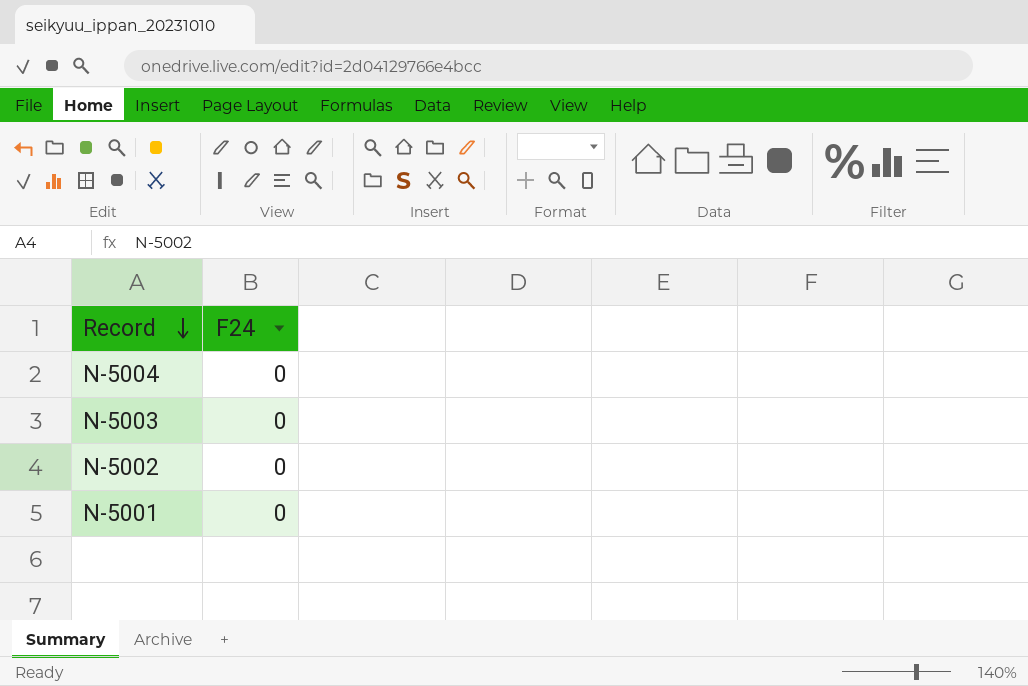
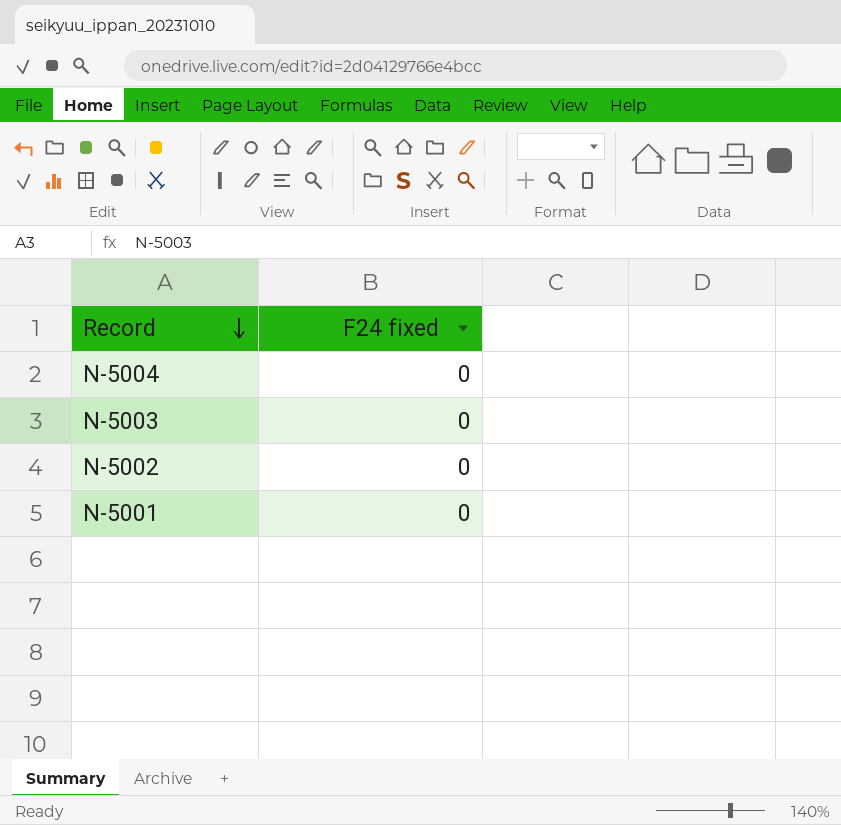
column name: F24 -> F24 fixed

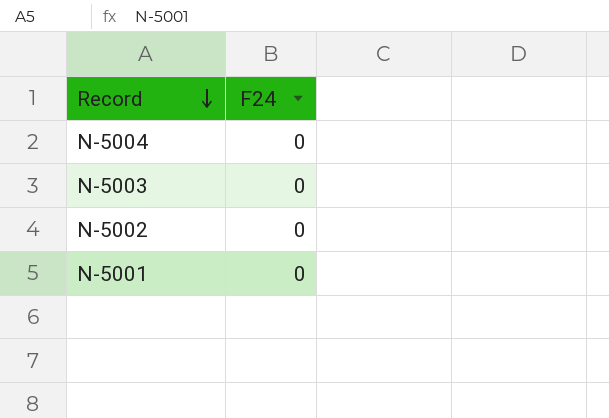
column name: F24 fixed -> F24

